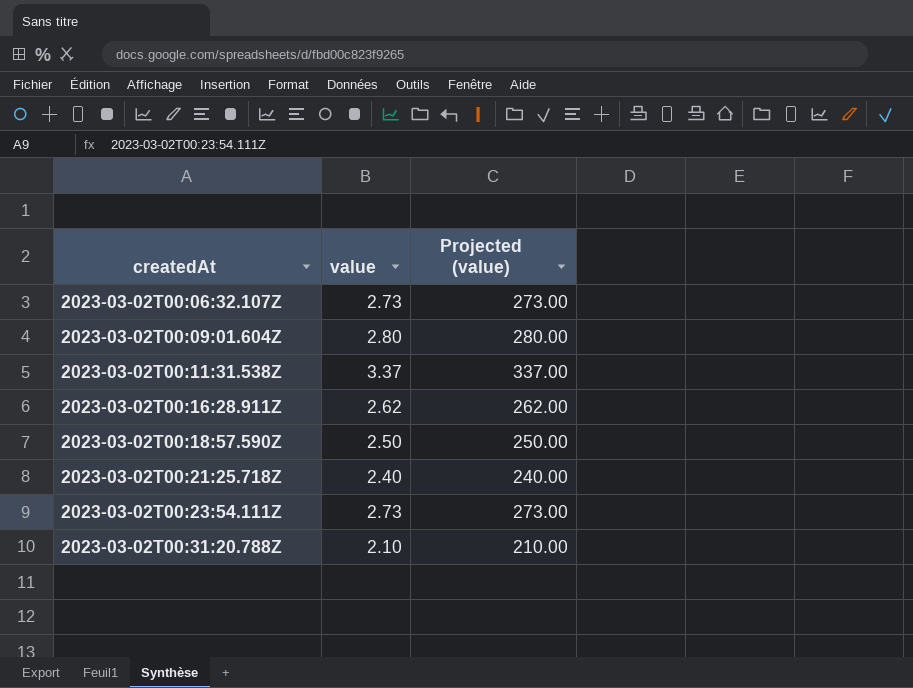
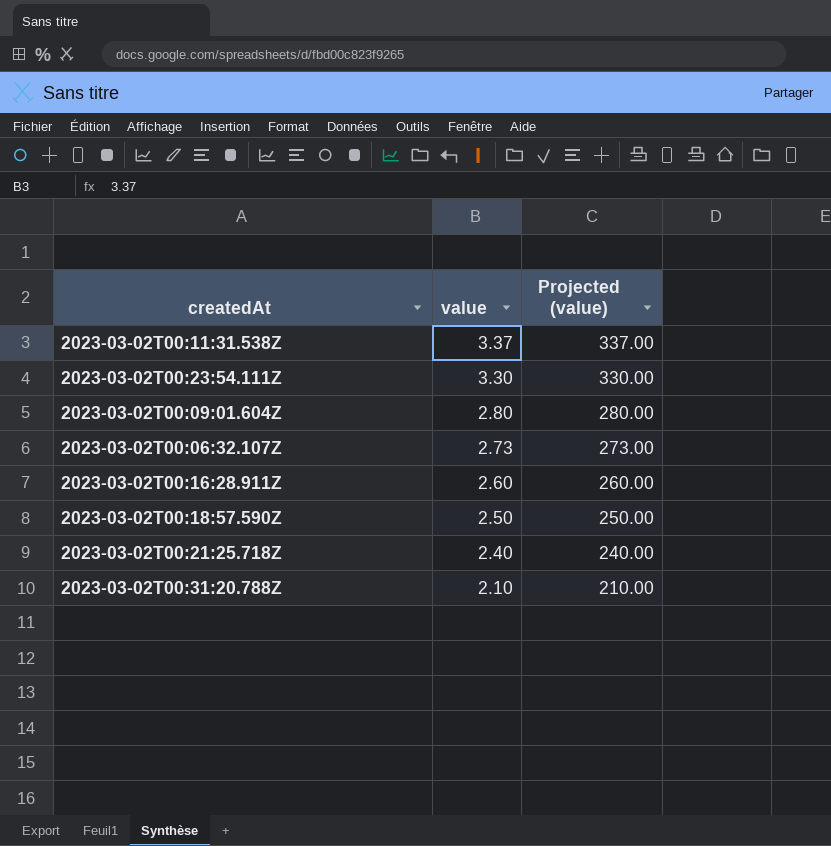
row order: createdAt ascending -> value descending
2023-03-02T00:23:54.111Z | value: 2.73 -> 3.30
2023-03-02T00:23:54.111Z | Projected (value): 273.00 -> 330.00
2023-03-02T00:16:28.911Z | value: 2.62 -> 2.60
2023-03-02T00:16:28.911Z | Projected (value): 262.00 -> 260.00

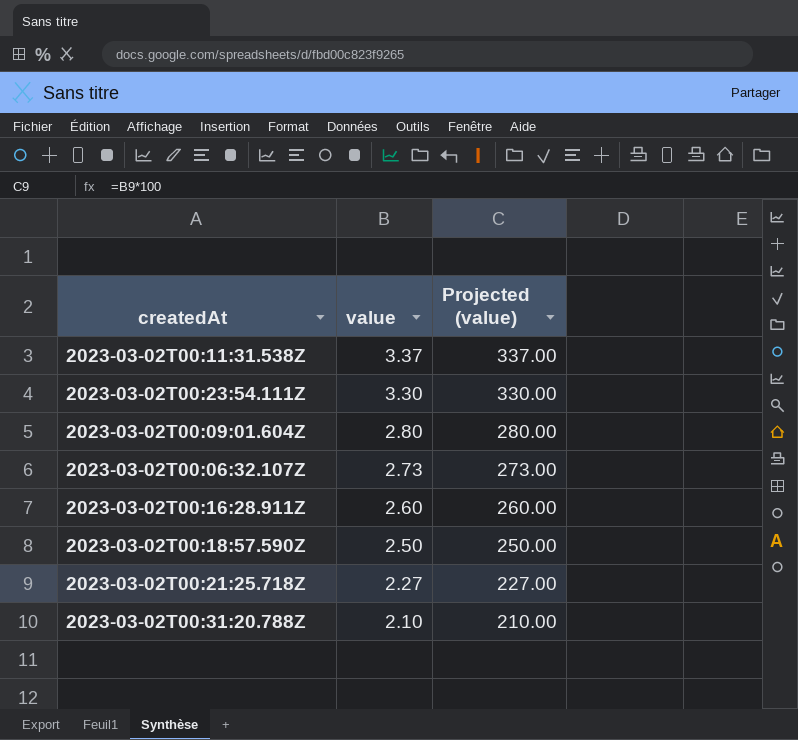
2023-03-02T00:21:25.718Z | value: 2.40 -> 2.27
2023-03-02T00:21:25.718Z | Projected (value): 240.00 -> 227.00

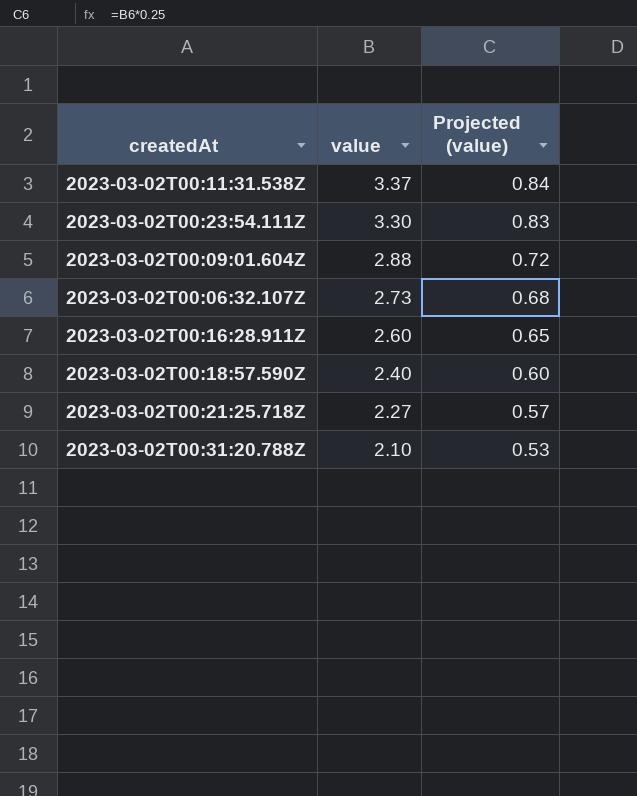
column Projected (value) | formula: [value] * 100 -> [value] * 0.25
2023-03-02T00:09:01.604Z | value: 2.80 -> 2.88
2023-03-02T00:18:57.590Z | value: 2.50 -> 2.40

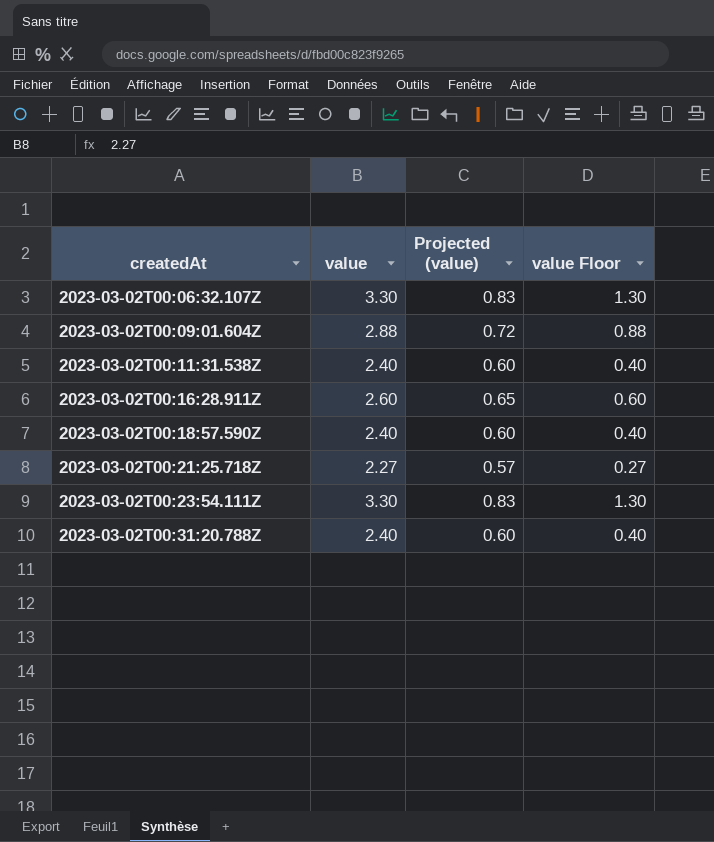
row order: value descending -> createdAt ascending
column value Floor | formula: none -> [value] - 2
2023-03-02T00:06:32.107Z | value: 2.73 -> 3.30
2023-03-02T00:06:32.107Z | Projected (value): 0.68 -> 0.83
2023-03-02T00:11:31.538Z | value: 3.37 -> 2.40
2023-03-02T00:11:31.538Z | Projected (value): 0.84 -> 0.60
2023-03-02T00:31:20.788Z | value: 2.10 -> 2.40
2023-03-02T00:31:20.788Z | Projected (value): 0.53 -> 0.60

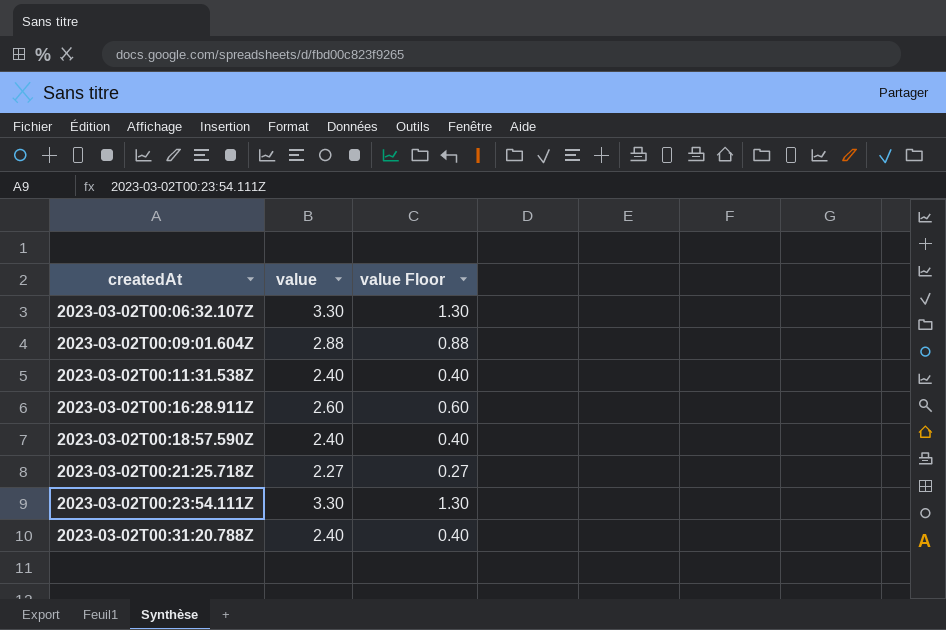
column Projected (value) | formula: [value] * 0.25 -> none

